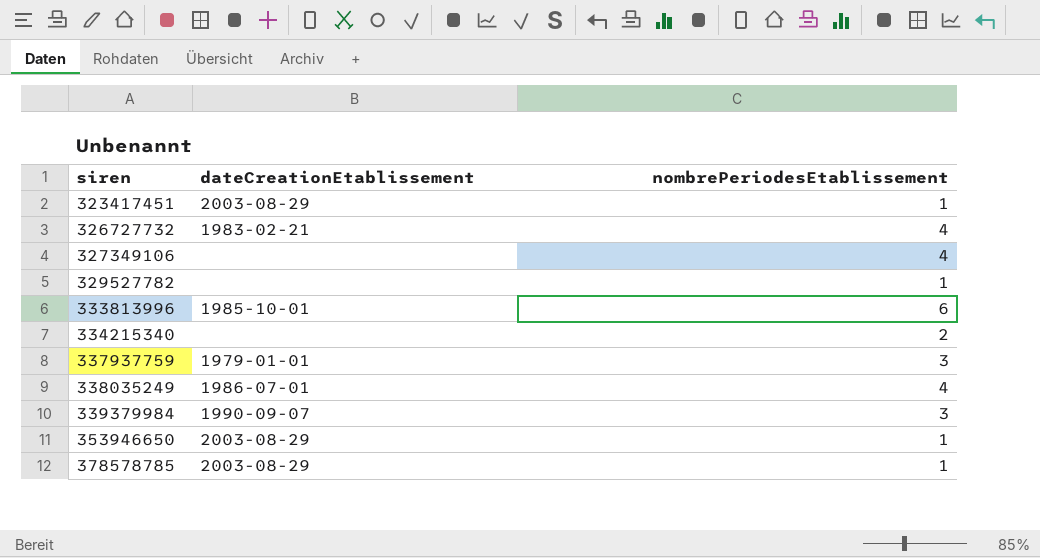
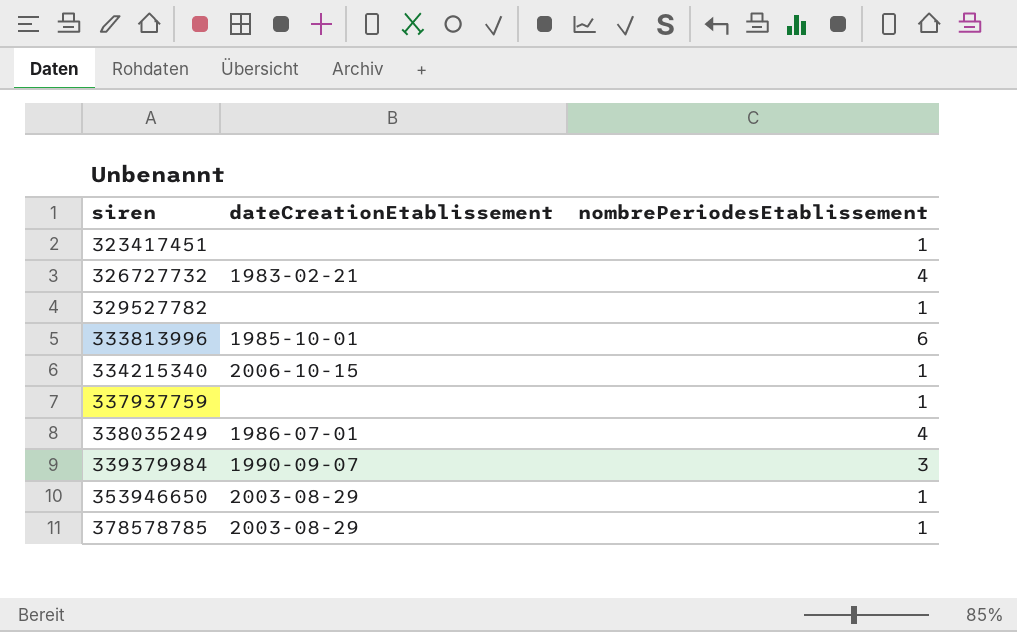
row 327349106: none | 4 -> none
323417451 | dateCreationEtablissement: 2003-08-29 -> none
334215340 | dateCreationEtablissement: none -> 2006-10-15
334215340 | nombrePeriodesEtablissement: 2 -> 1
337937759 | dateCreationEtablissement: 1979-01-01 -> none
337937759 | nombrePeriodesEtablissement: 3 -> 1

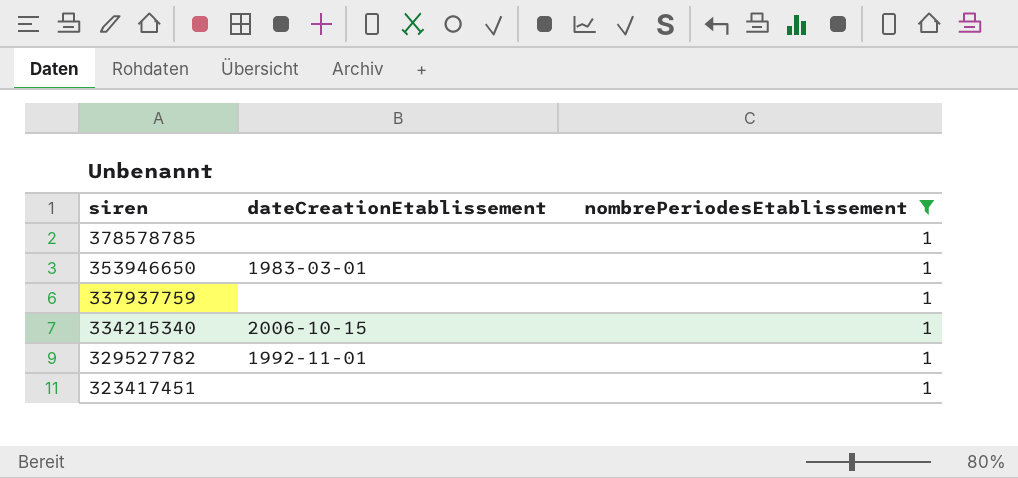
filter: none -> nombrePeriodesEtablissement = 1
row order: siren ascending -> siren descending
378578785 | dateCreationEtablissement: 2003-08-29 -> none
353946650 | dateCreationEtablissement: 2003-08-29 -> 1983-03-01
329527782 | dateCreationEtablissement: none -> 1992-11-01

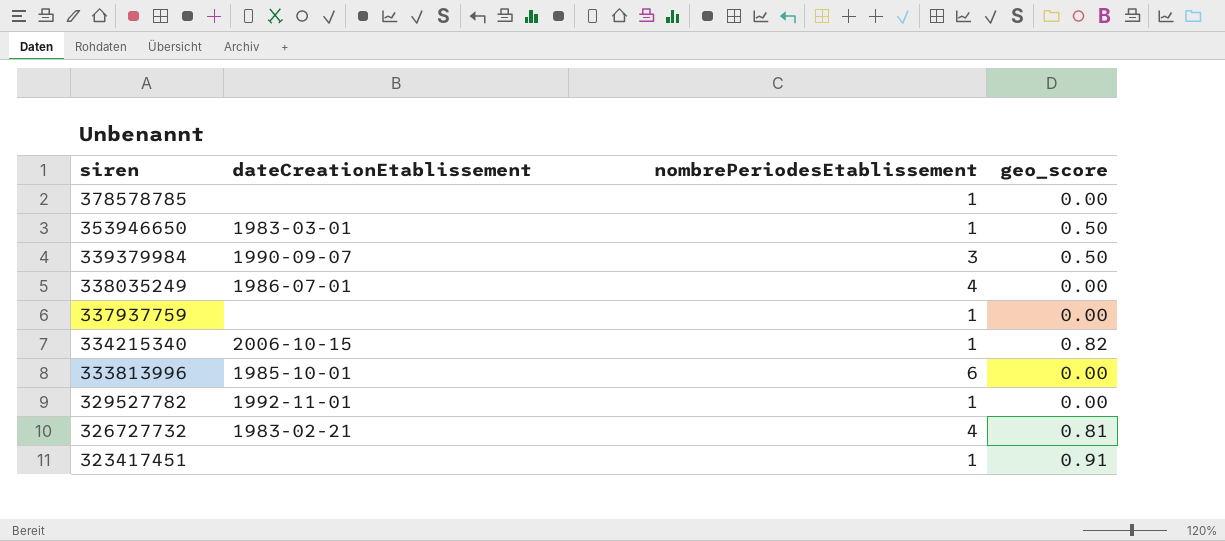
filter: nombrePeriodesEtablissement = 1 -> none
column geo_score | position: none -> 4

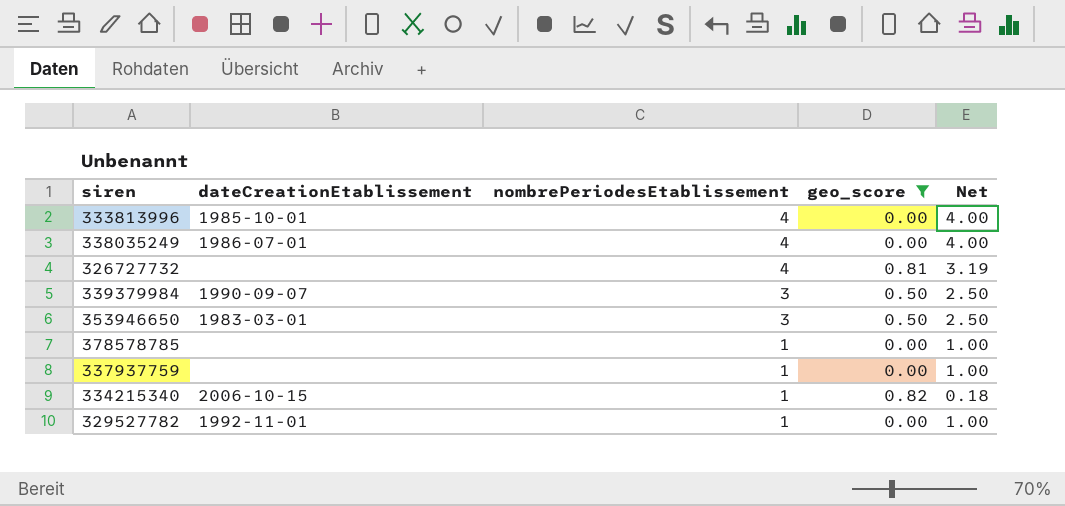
filter: none -> geo_score != 0.91
row order: siren descending -> nombrePeriodesEtablissement descending
column Net | formula: none -> [nombrePeriodesEtablissement] - [geo_score]
333813996 | nombrePeriodesEtablissement: 6 -> 4
326727732 | dateCreationEtablissement: 1983-02-21 -> none
353946650 | nombrePeriodesEtablissement: 1 -> 3

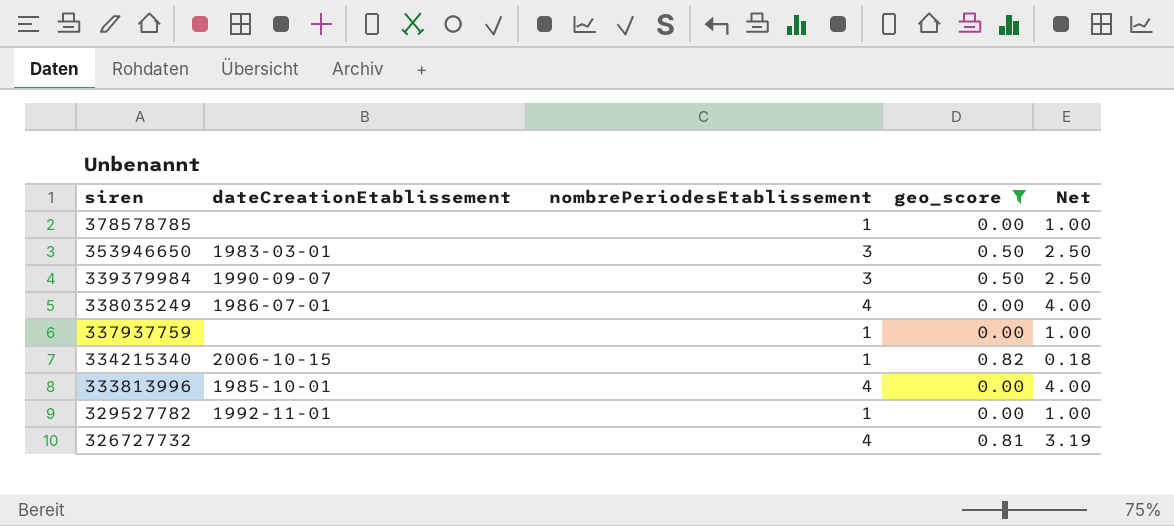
row order: nombrePeriodesEtablissement descending -> siren descending

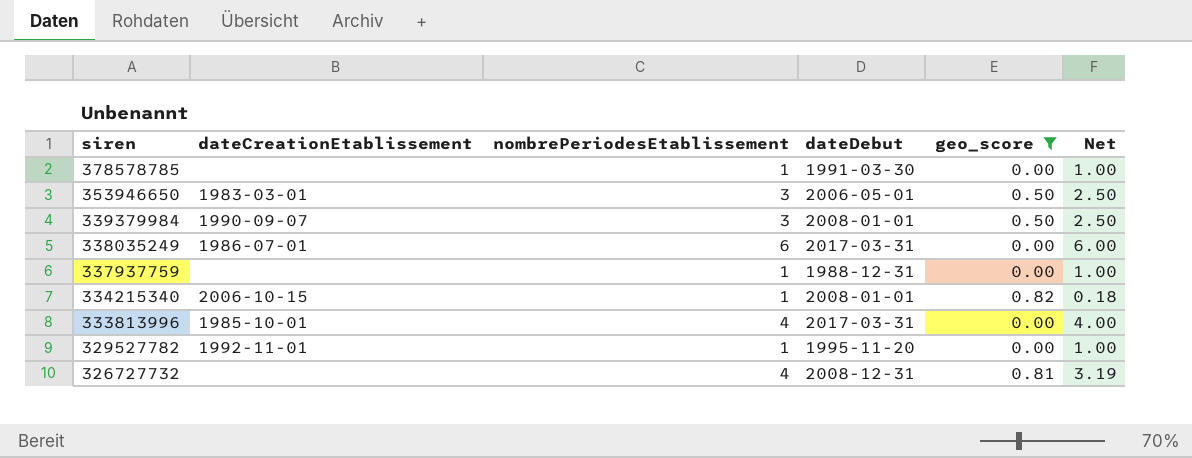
column dateDebut | position: none -> 4
338035249 | nombrePeriodesEtablissement: 4 -> 6
338035249 | Net: 4.00 -> 6.00

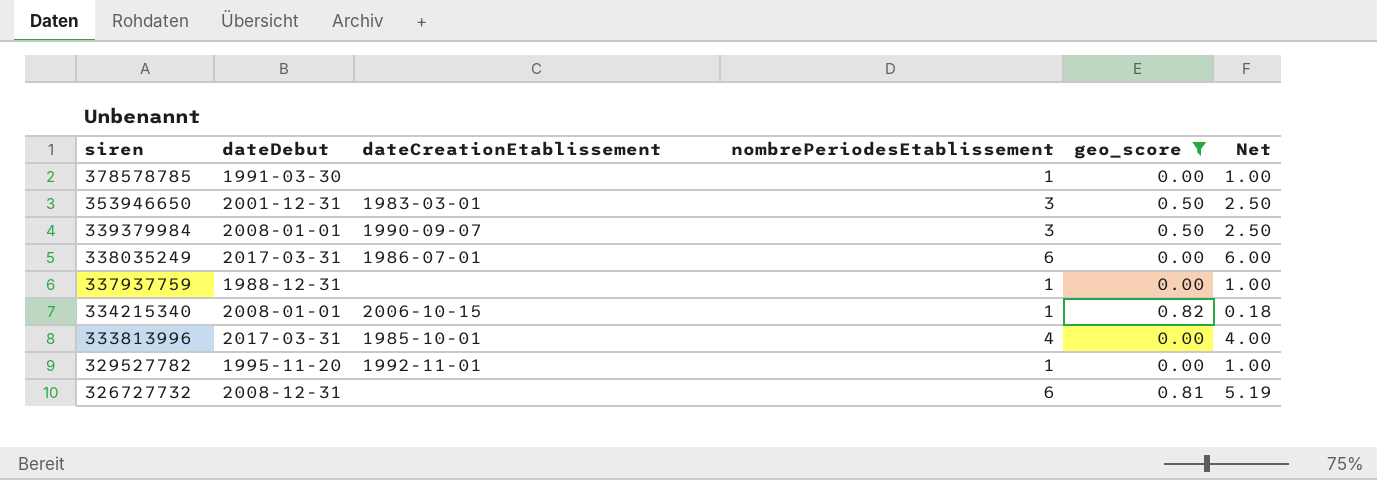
column dateDebut | position: 4 -> 2
353946650 | dateDebut: 2006-05-01 -> 2001-12-31
326727732 | nombrePeriodesEtablissement: 4 -> 6
326727732 | Net: 3.19 -> 5.19

